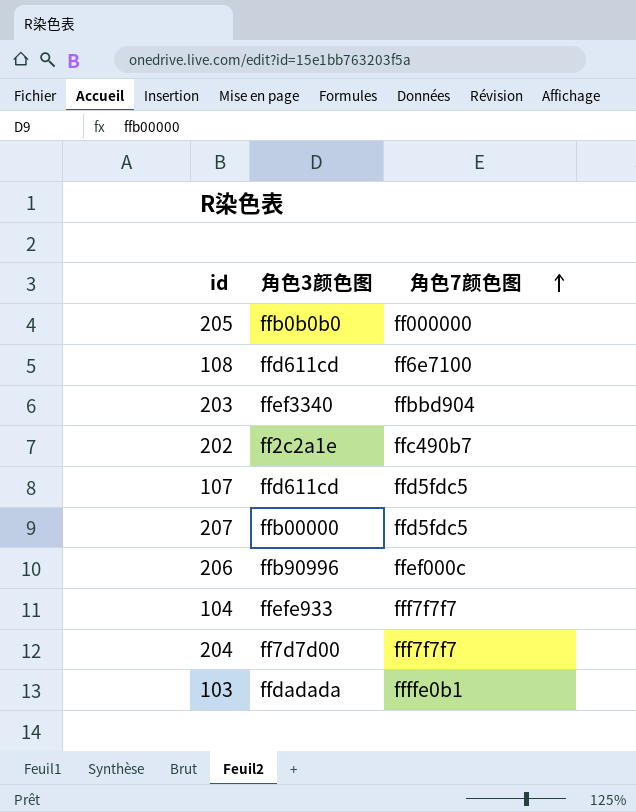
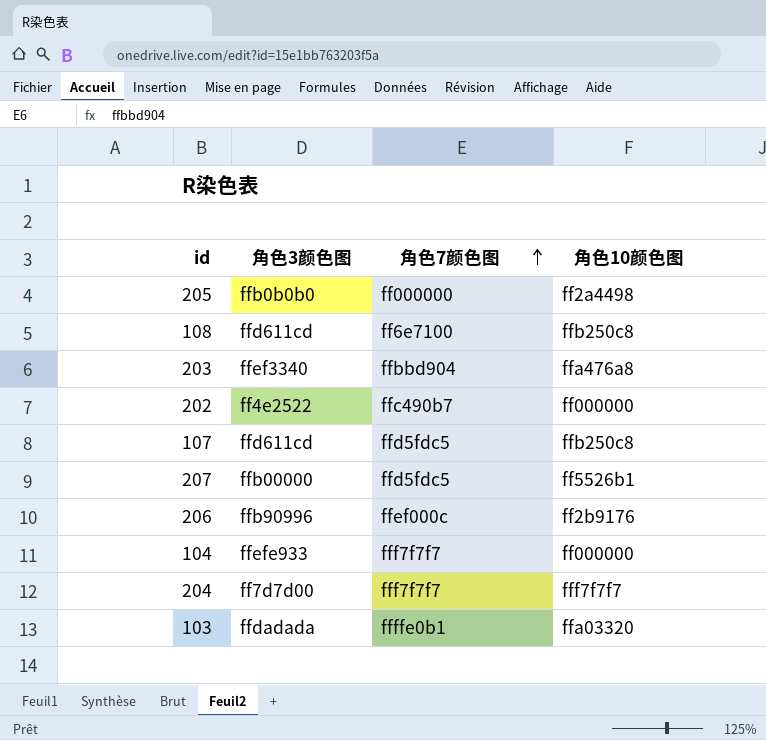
column 角色10颜色图 | position: none -> 4
202 | 角色3颜色图: ff2c2a1e -> ff4e2522

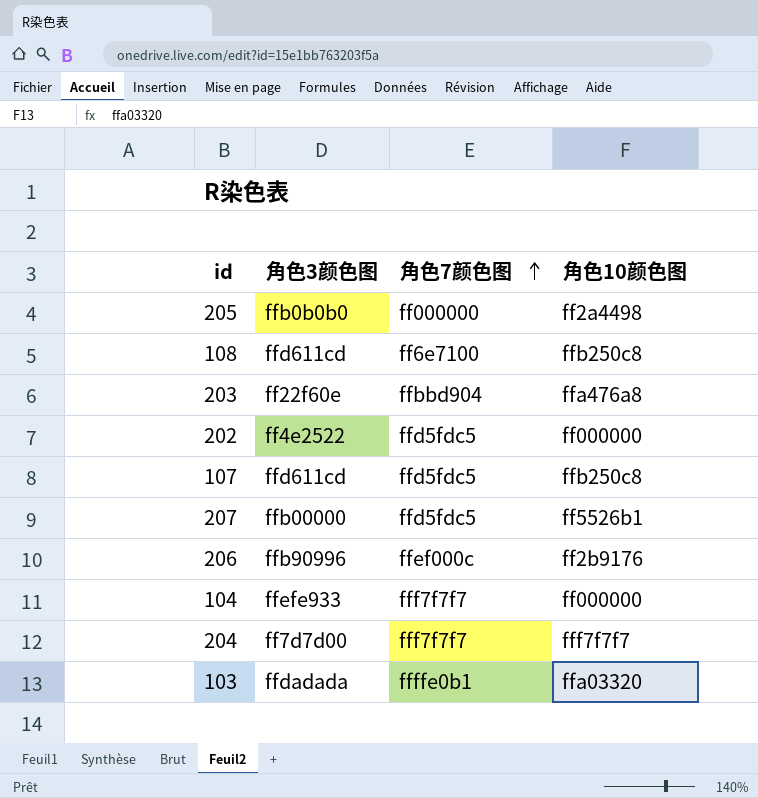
203 | 角色3颜色图: ffef3340 -> ff22f60e
202 | 角色7颜色图: ffc490b7 -> ffd5fdc5

